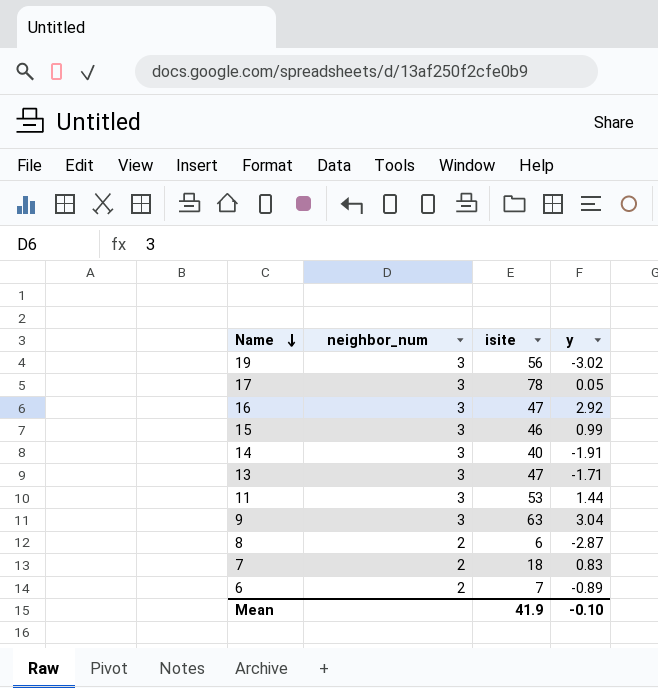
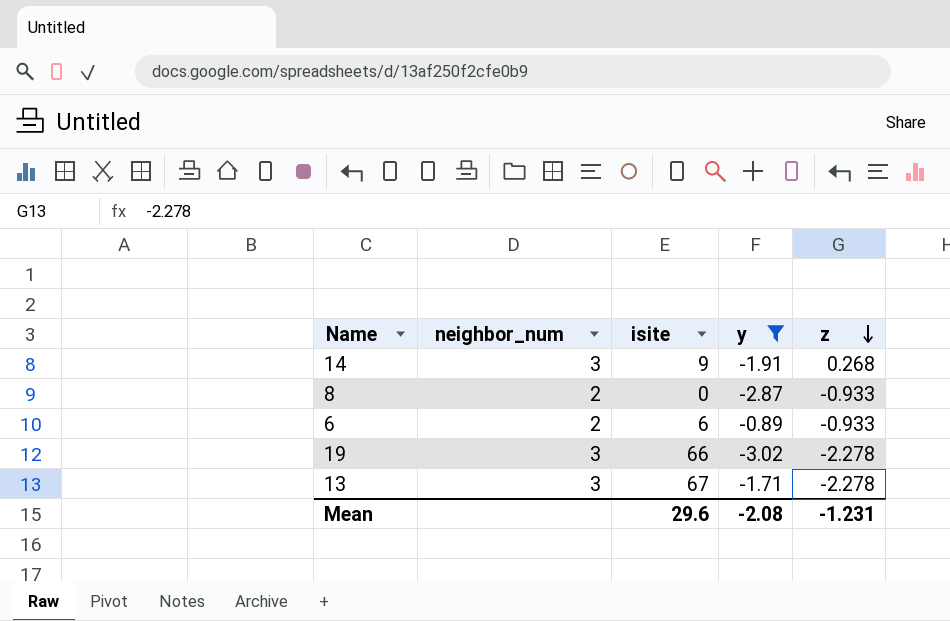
filter: none -> y <= -0.89
row order: Name descending -> z descending
column z | position: none -> 5
14 | isite: 40 -> 9
8 | isite: 6 -> 0
6 | isite: 7 -> 6
19 | isite: 56 -> 66
13 | isite: 47 -> 67
Mean | isite: 41.9 -> 29.6
Mean | y: -0.10 -> -2.08

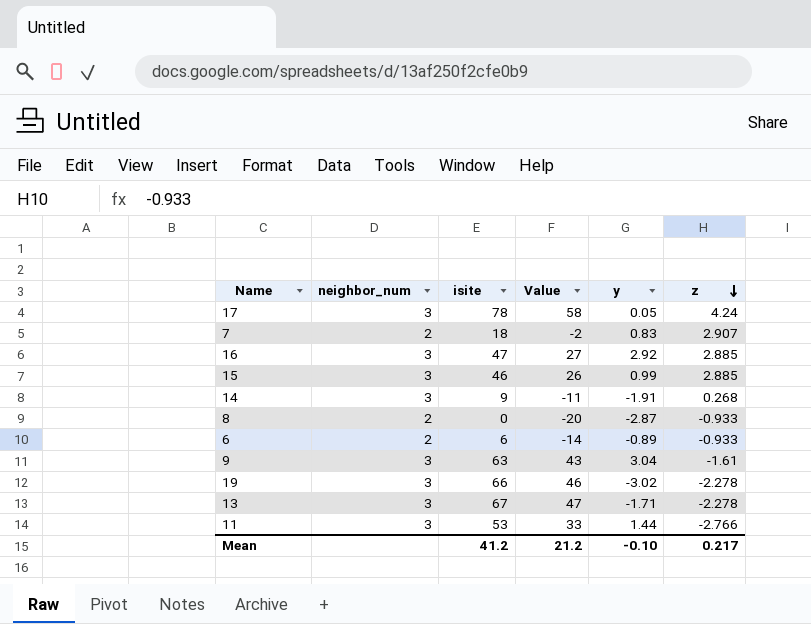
filter: y <= -0.89 -> none
column Value | formula: none -> [isite] - 20
Mean | isite: 29.6 -> 41.2
Mean | y: -2.08 -> -0.10
Mean | z: -1.231 -> 0.217

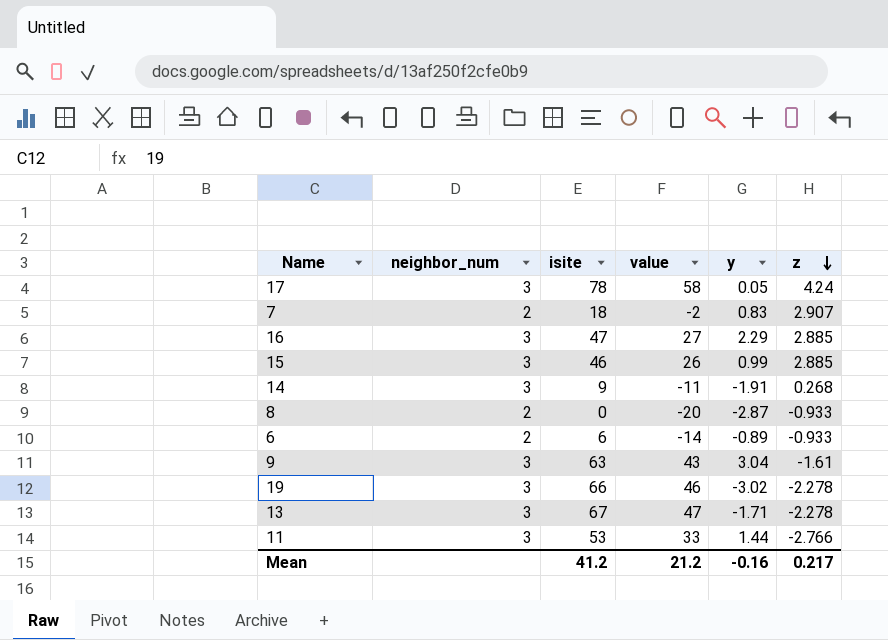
column name: Value -> value
16 | y: 2.92 -> 2.29
Mean | y: -0.10 -> -0.16

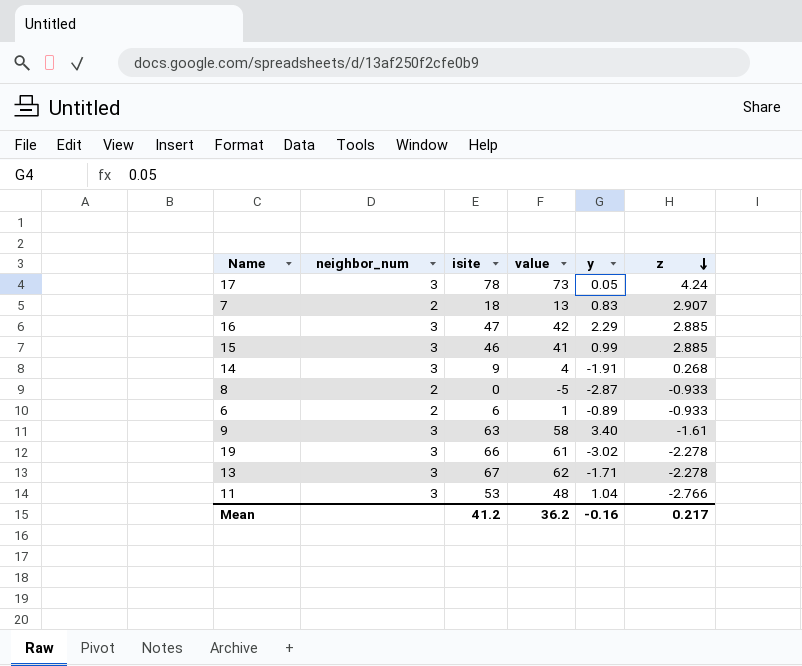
column value | formula: [isite] - 20 -> [isite] - 5
9 | y: 3.04 -> 3.40
11 | y: 1.44 -> 1.04
Mean | value: 21.2 -> 36.2

